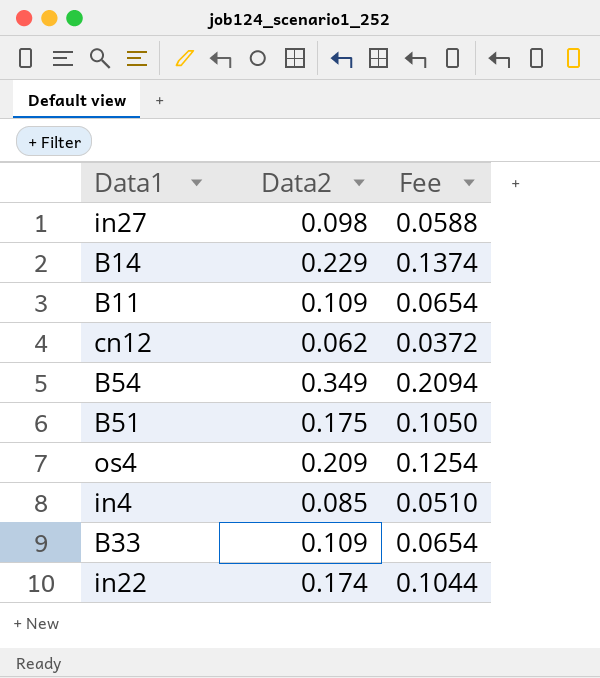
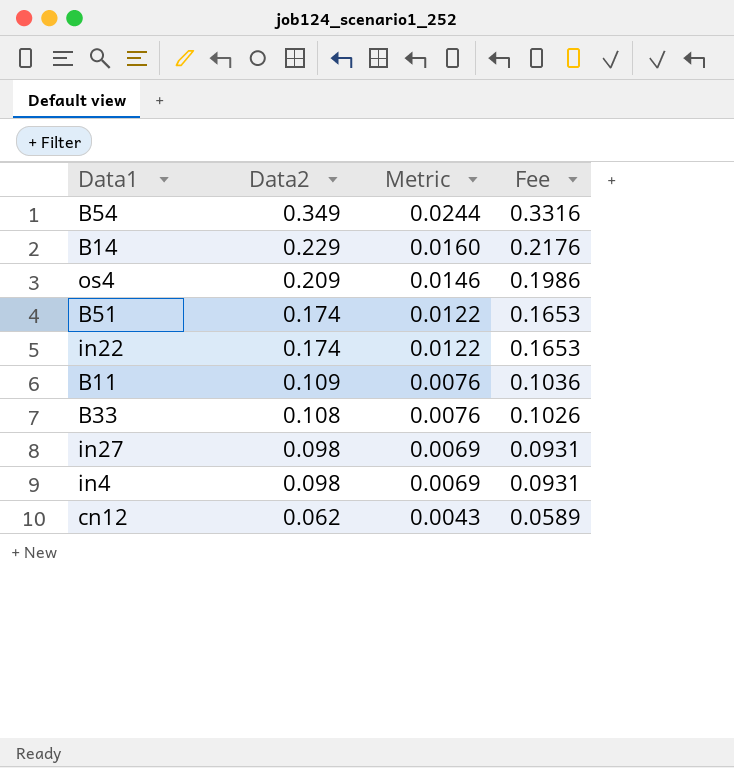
row order: none -> Data2 descending
column Metric | formula: none -> [Data2] * 0.07
column Fee | formula: [Data2] * 0.6 -> [Data2] * 0.95
B51 | Data2: 0.175 -> 0.174
B33 | Data2: 0.109 -> 0.108
in4 | Data2: 0.085 -> 0.098

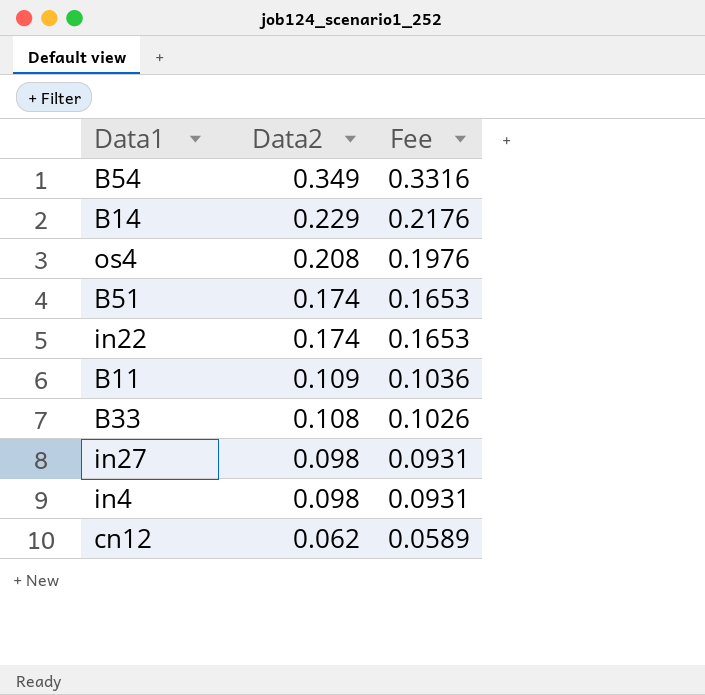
column Metric | formula: [Data2] * 0.07 -> none
os4 | Data2: 0.209 -> 0.208
os4 | Fee: 0.1986 -> 0.1976

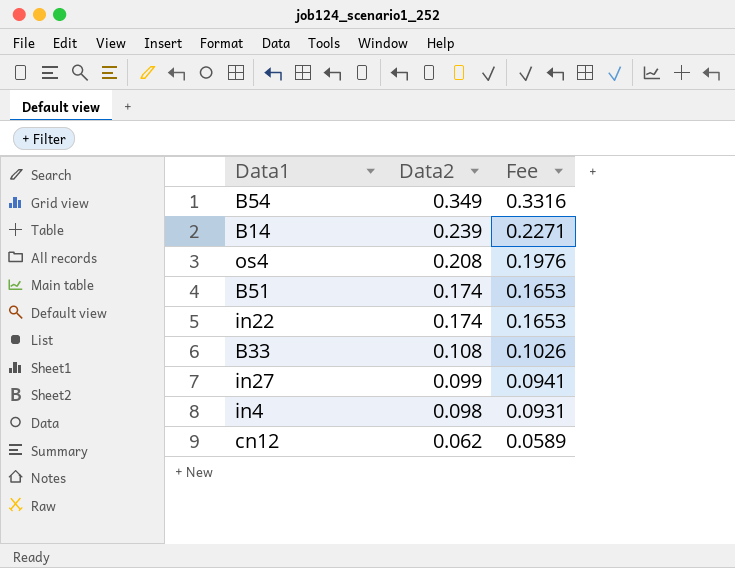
row B11: 0.109 | 0.1036 -> none
B14 | Data2: 0.229 -> 0.239
B14 | Fee: 0.2176 -> 0.2271
in27 | Data2: 0.098 -> 0.099
in27 | Fee: 0.0931 -> 0.0941

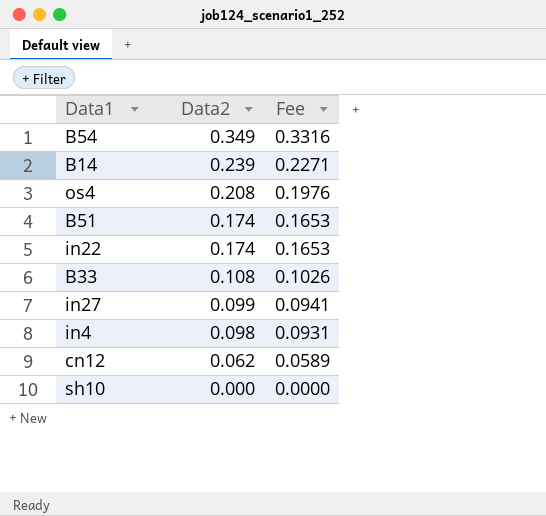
row sh10: none -> 0.000 | 0.0000

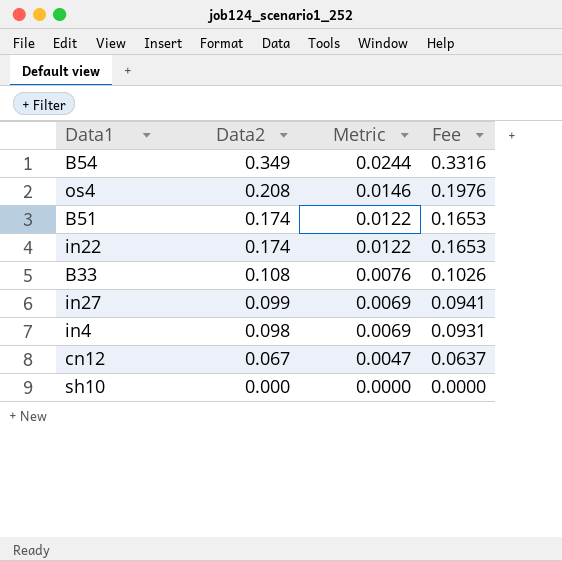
column Metric | formula: none -> [Data2] * 0.07
row B14: 0.239 | 0.2271 -> none
cn12 | Data2: 0.062 -> 0.067
cn12 | Fee: 0.0589 -> 0.0637

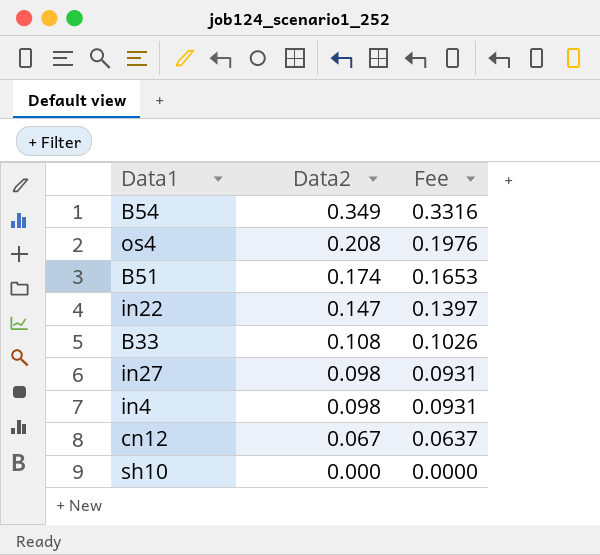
column Metric | formula: [Data2] * 0.07 -> none
in22 | Data2: 0.174 -> 0.147
in22 | Fee: 0.1653 -> 0.1397
in27 | Data2: 0.099 -> 0.098
in27 | Fee: 0.0941 -> 0.0931

